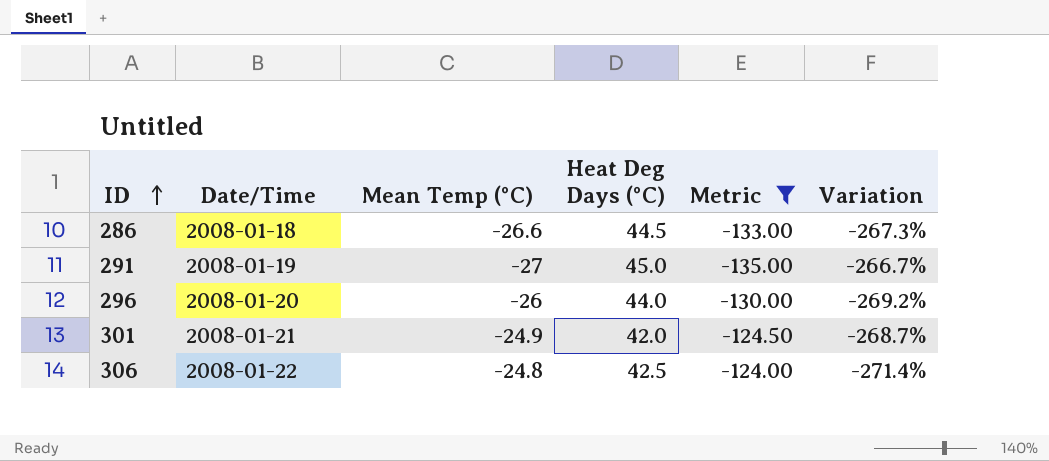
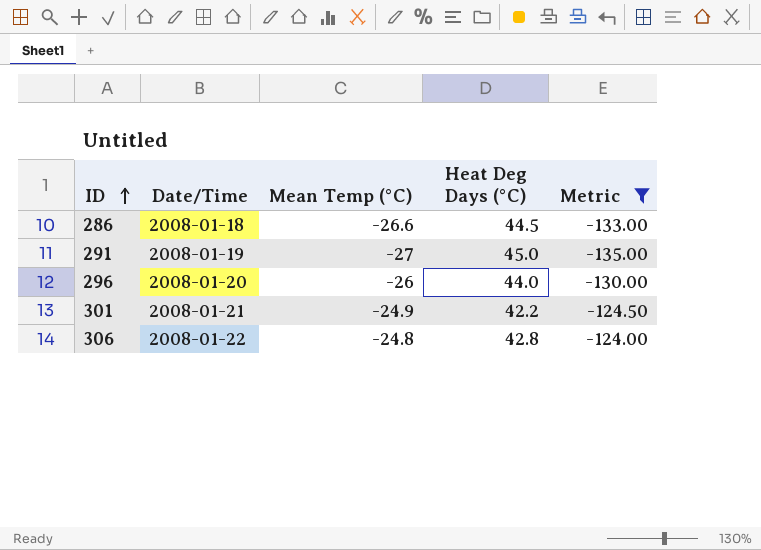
column Variation | formula: ([Heat Deg Days (°C)] - [Mean Temp (°C)]) / [Mean Temp (°C)] -> none
301 | Heat Deg Days (°C): 42.0 -> 42.2
306 | Heat Deg Days (°C): 42.5 -> 42.8

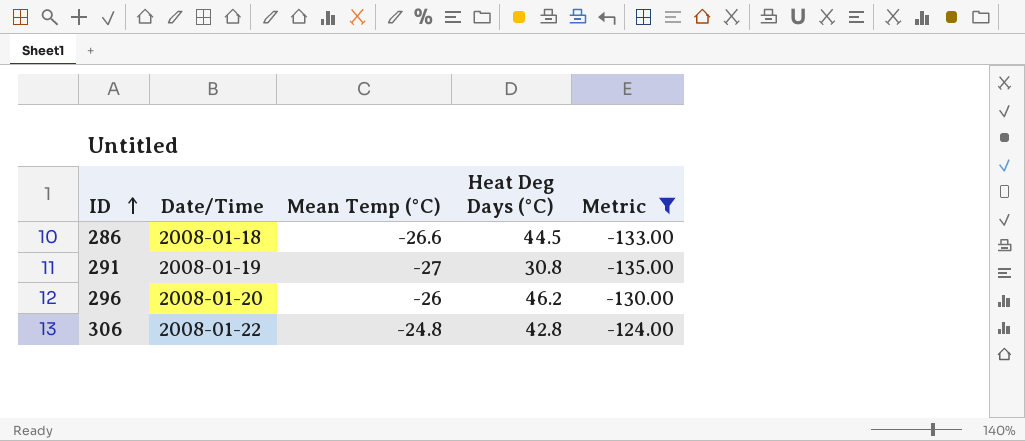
row 301: 2008-01-21 | -24.9 | 42.2 | -124.50 -> none
291 | Heat Deg Days (°C): 45.0 -> 30.8
296 | Heat Deg Days (°C): 44.0 -> 46.2

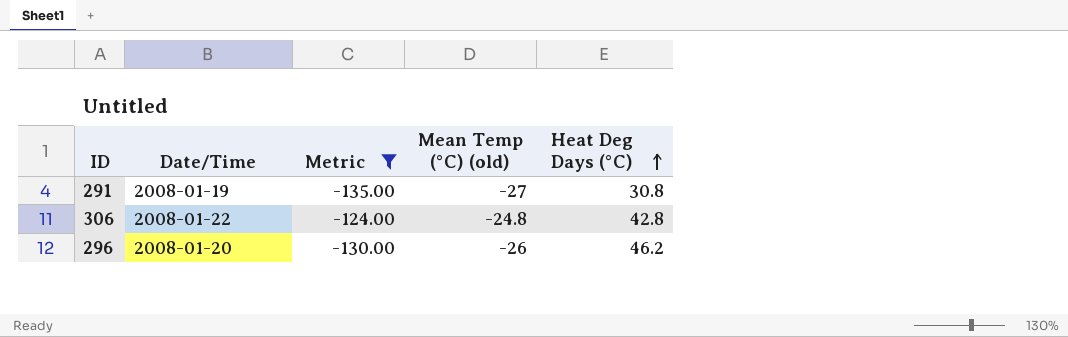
row order: ID ascending -> Heat Deg Days (°C) ascending
column Metric | position: 5 -> 3
column name: Mean Temp (°C) -> Mean Temp (°C) (old)
row 286: 2008-01-18 | -26.6 | 44.5 | -133.00 -> none

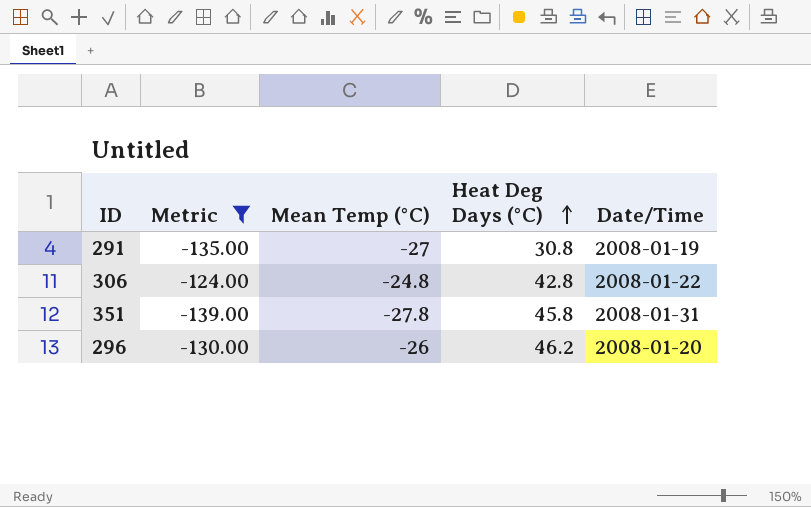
column name: Mean Temp (°C) (old) -> Mean Temp (°C)
column Date/Time | position: 2 -> 5
row 351: none -> -139.00 | -27.8 | 45.8 | 2008-01-31

